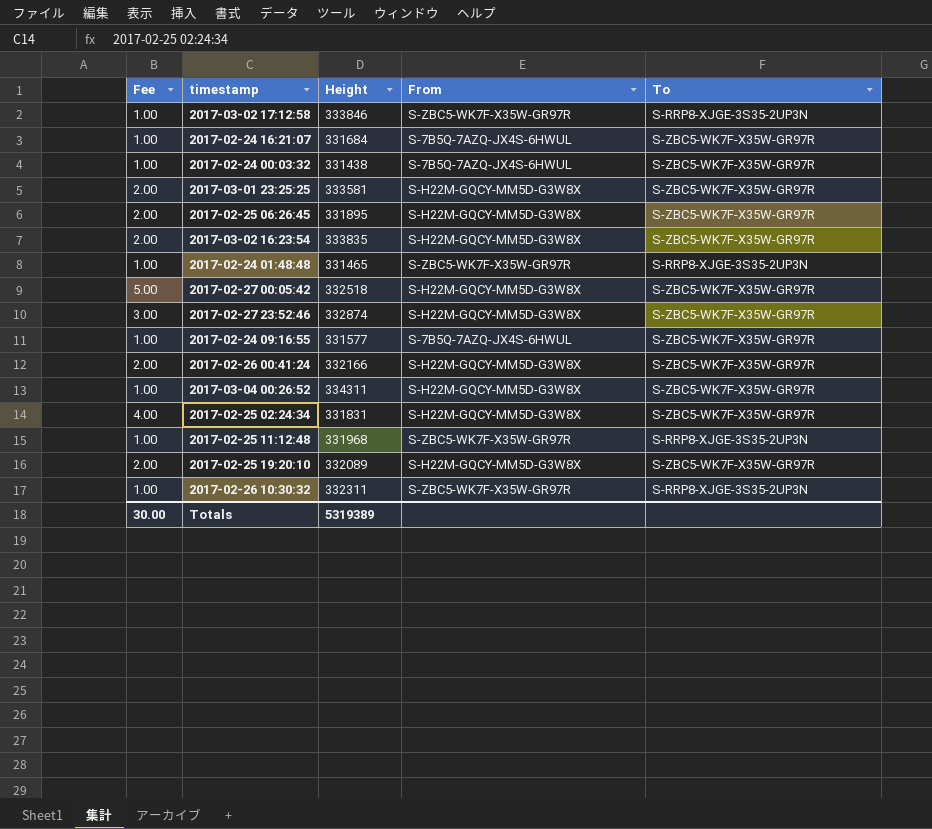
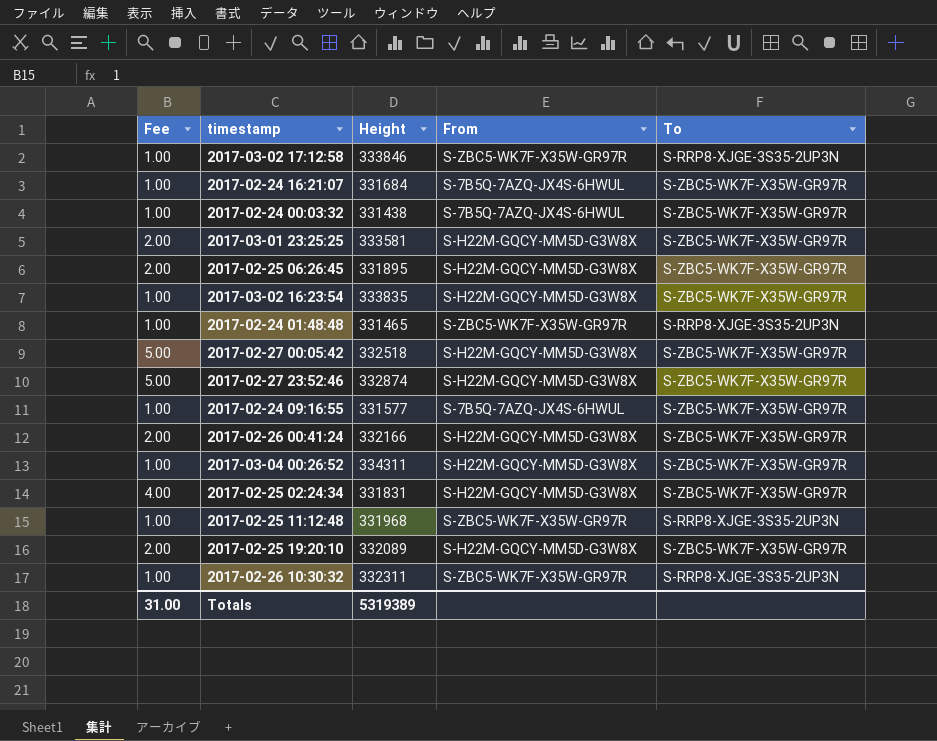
2017-03-02 16:23:54 | Fee: 2.00 -> 1.00
2017-02-27 23:52:46 | Fee: 3.00 -> 5.00
Totals | Fee: 30.00 -> 31.00

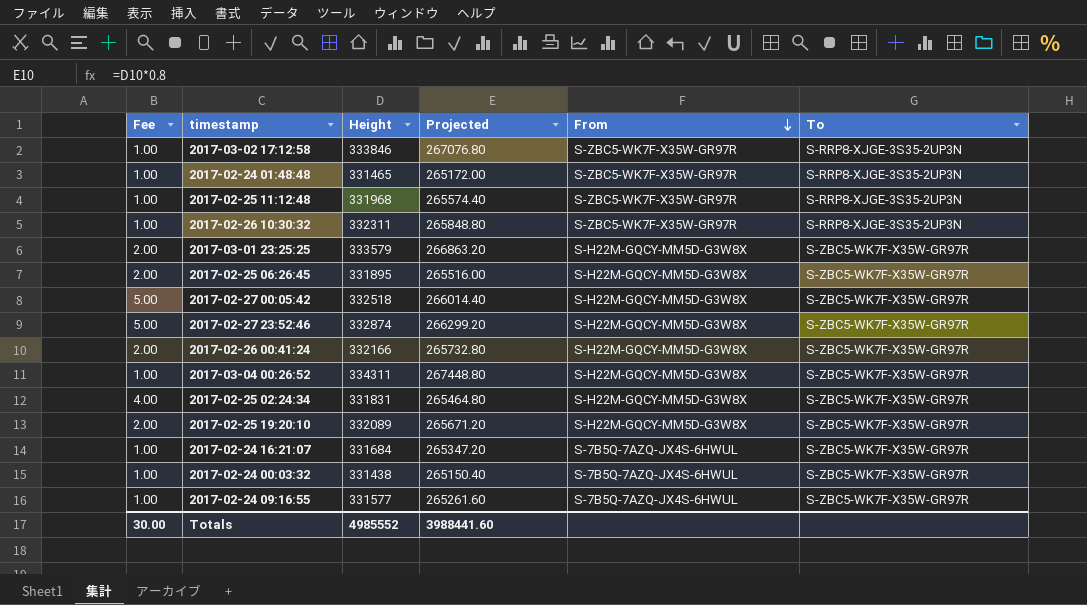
row order: none -> From descending
column Projected | formula: none -> [Height] * 0.8
row 2017-03-02 16:23:54: 1.00 | 333835 | S-H22M-GQCY-MM5D-G3W8X | S-ZBC5-WK7F-X35W-GR97R -> none
2017-03-01 23:25:25 | Height: 333581 -> 333579
Totals | Fee: 31.00 -> 30.00
Totals | Height: 5319389 -> 4985552

